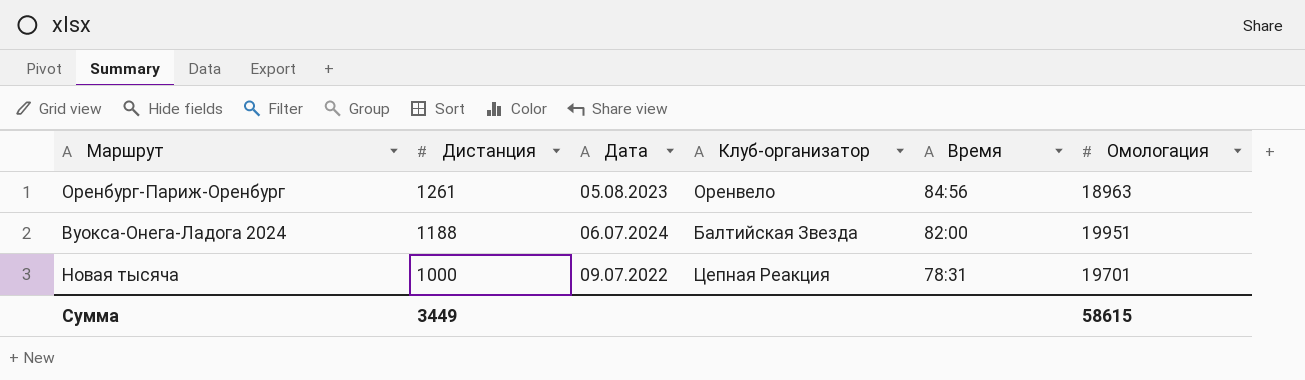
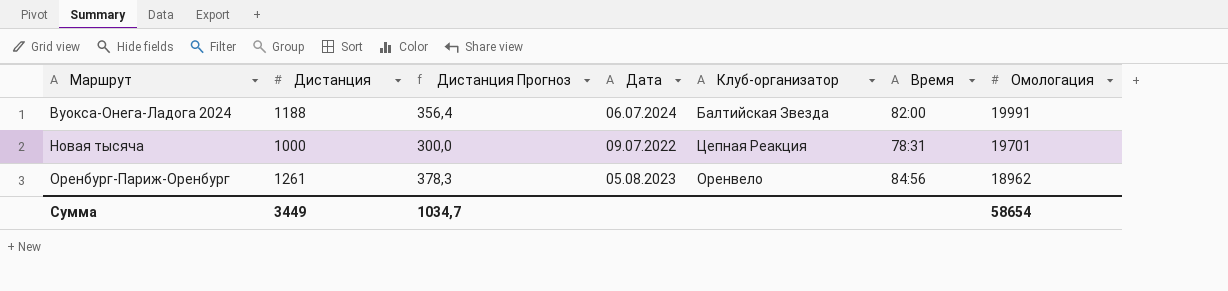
row order: Дистанция descending -> Маршрут ascending
column Дистанция Прогноз | formula: none -> [Дистанция] * 0,3
Вуокса-Онега-Ладога 2024 | Омологация: 19951 -> 19991
Оренбург-Париж-Оренбург | Омологация: 18963 -> 18962
Сумма | Омологация: 58615 -> 58654

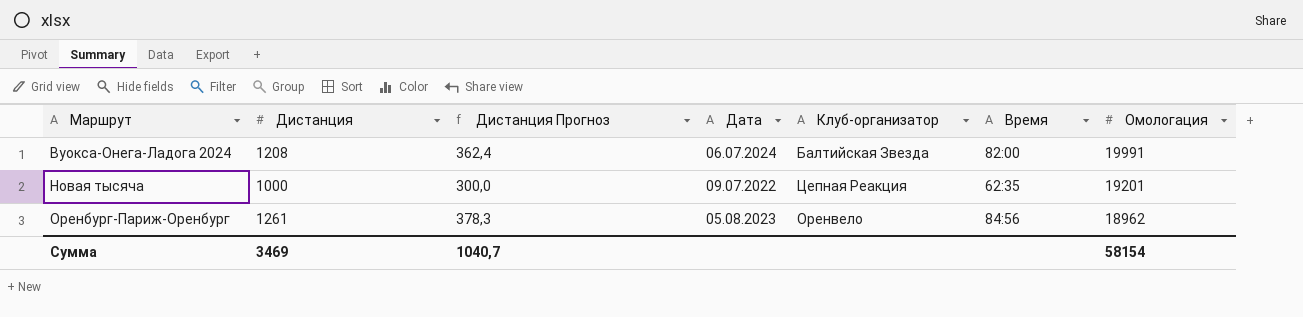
Вуокса-Онега-Ладога 2024 | Дистанция: 1188 -> 1208
Вуокса-Онега-Ладога 2024 | Дистанция Прогноз: 356,4 -> 362,4
Новая тысяча | Время: 78:31 -> 62:35
Новая тысяча | Омологация: 19701 -> 19201
Сумма | Дистанция: 3449 -> 3469
Сумма | Дистанция Прогноз: 1034,7 -> 1040,7
Сумма | Омологация: 58654 -> 58154

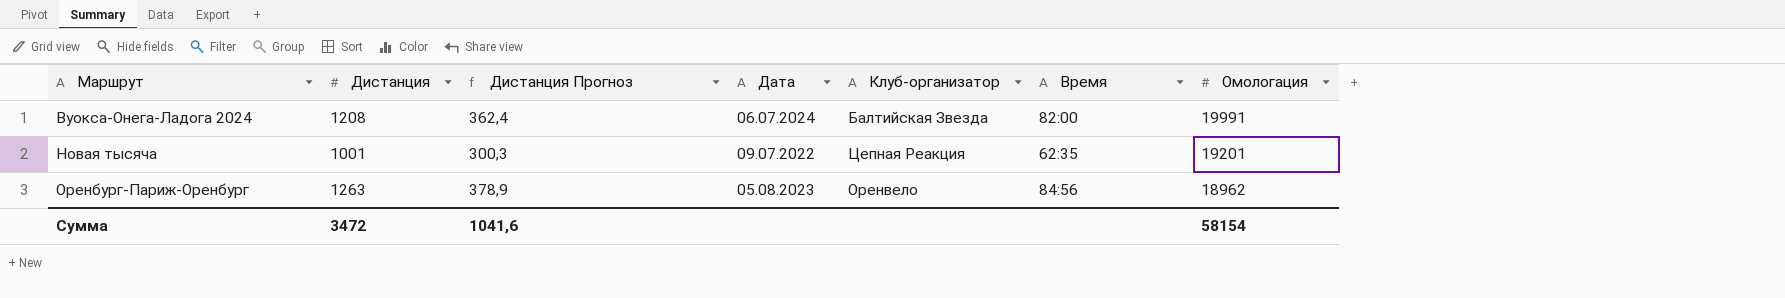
Новая тысяча | Дистанция: 1000 -> 1001
Новая тысяча | Дистанция Прогноз: 300,0 -> 300,3
Оренбург-Париж-Оренбург | Дистанция: 1261 -> 1263
Оренбург-Париж-Оренбург | Дистанция Прогноз: 378,3 -> 378,9
Сумма | Дистанция: 3469 -> 3472
Сумма | Дистанция Прогноз: 1040,7 -> 1041,6

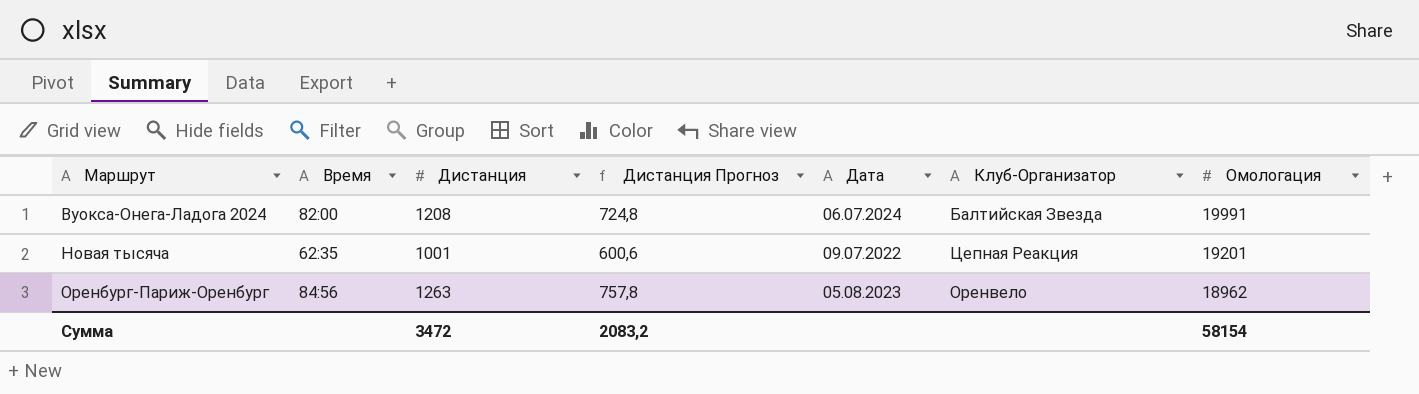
column Время | position: 6 -> 2
column Дистанция Прогноз | formula: [Дистанция] * 0,3 -> [Дистанция] * 0,6
column name: Клуб-организатор -> Клуб-Организатор
Сумма | Дистанция Прогноз: 1041,6 -> 2083,2

